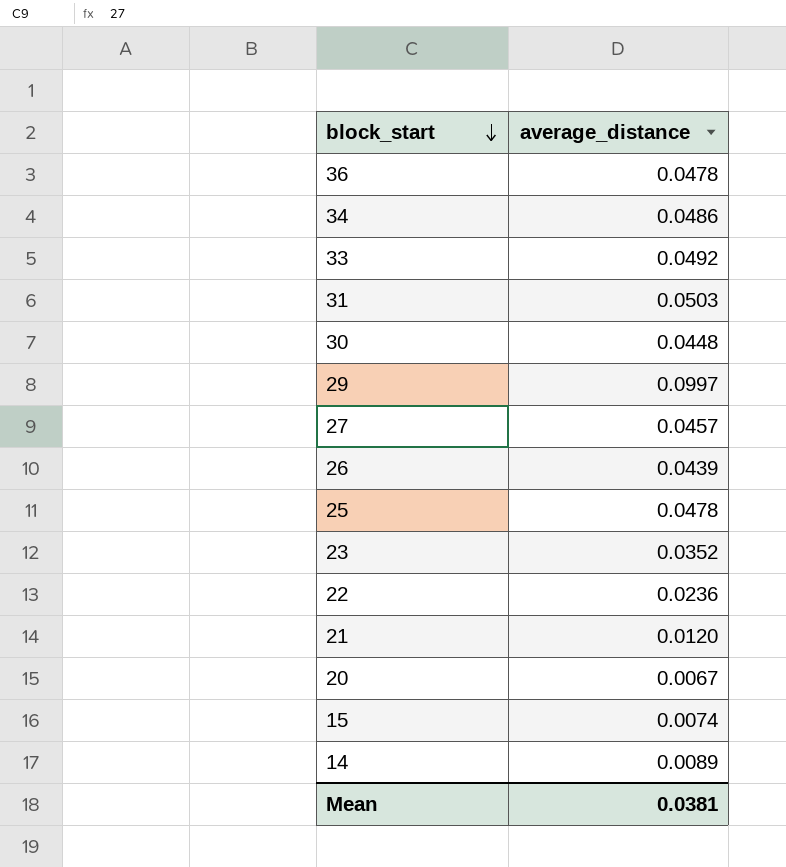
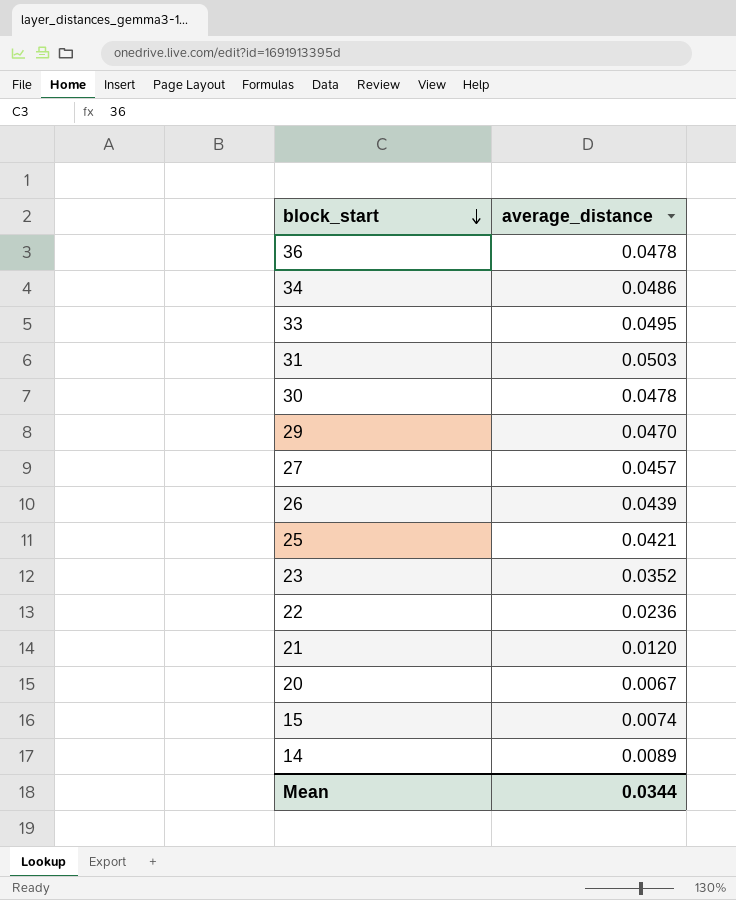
33 | average_distance: 0.0492 -> 0.0495
30 | average_distance: 0.0448 -> 0.0478
29 | average_distance: 0.0997 -> 0.0470
25 | average_distance: 0.0478 -> 0.0421
Mean | average_distance: 0.0381 -> 0.0344

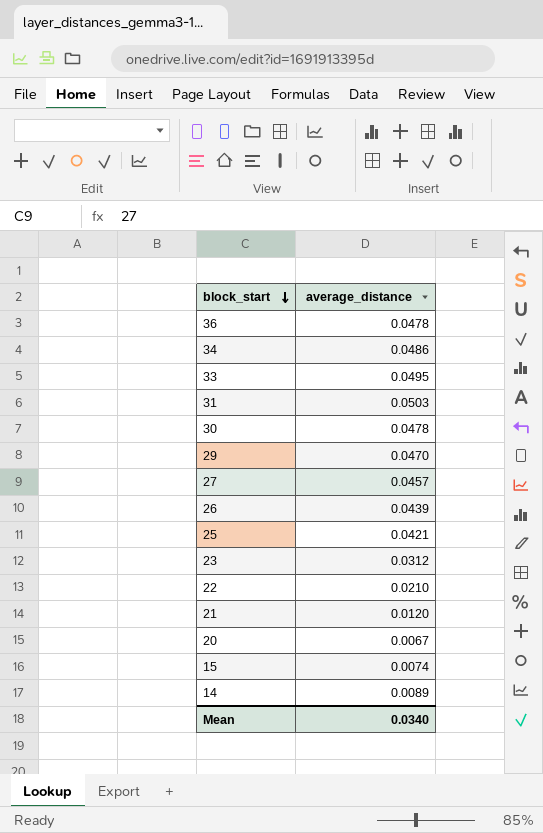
23 | average_distance: 0.0352 -> 0.0312
22 | average_distance: 0.0236 -> 0.0210
Mean | average_distance: 0.0344 -> 0.0340

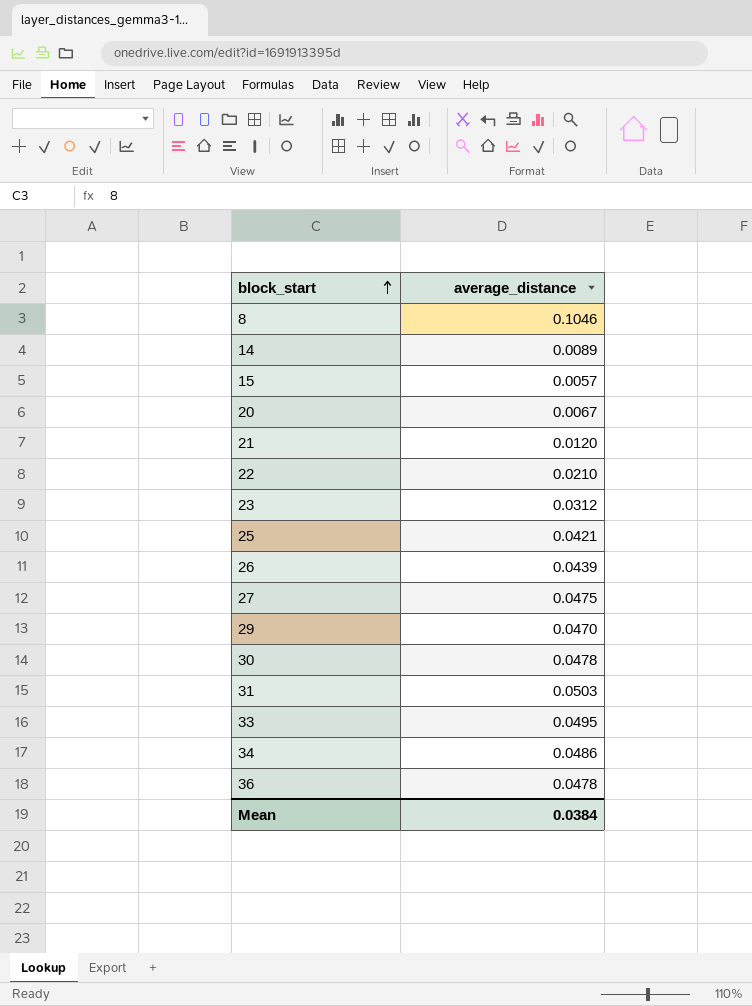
row order: block_start descending -> block_start ascending
row 8: none -> 0.1046
15 | average_distance: 0.0074 -> 0.0057
27 | average_distance: 0.0457 -> 0.0475
Mean | average_distance: 0.0340 -> 0.0384

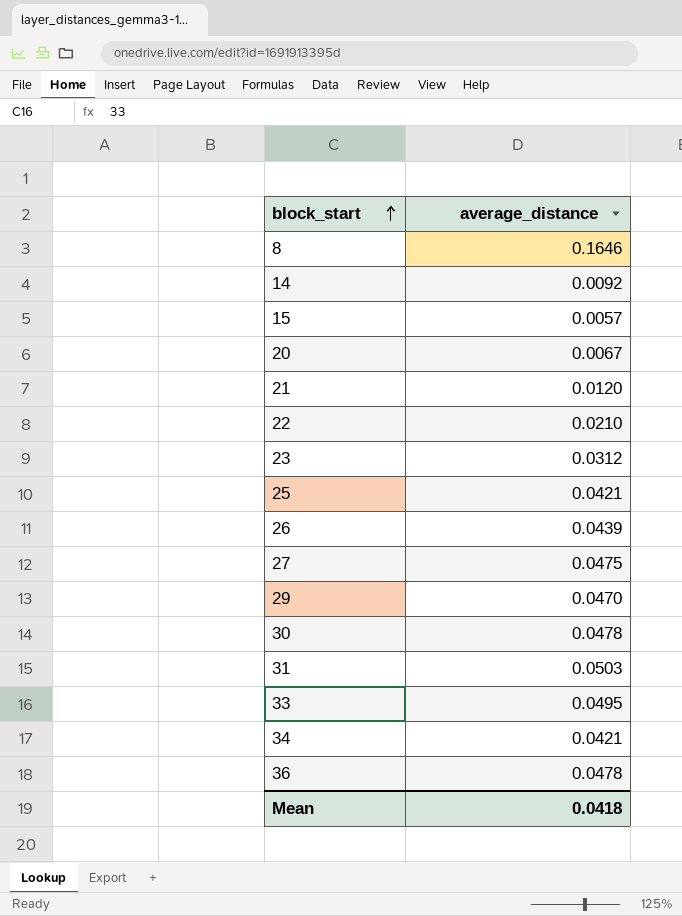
8 | average_distance: 0.1046 -> 0.1646
14 | average_distance: 0.0089 -> 0.0092
34 | average_distance: 0.0486 -> 0.0421
Mean | average_distance: 0.0384 -> 0.0418

